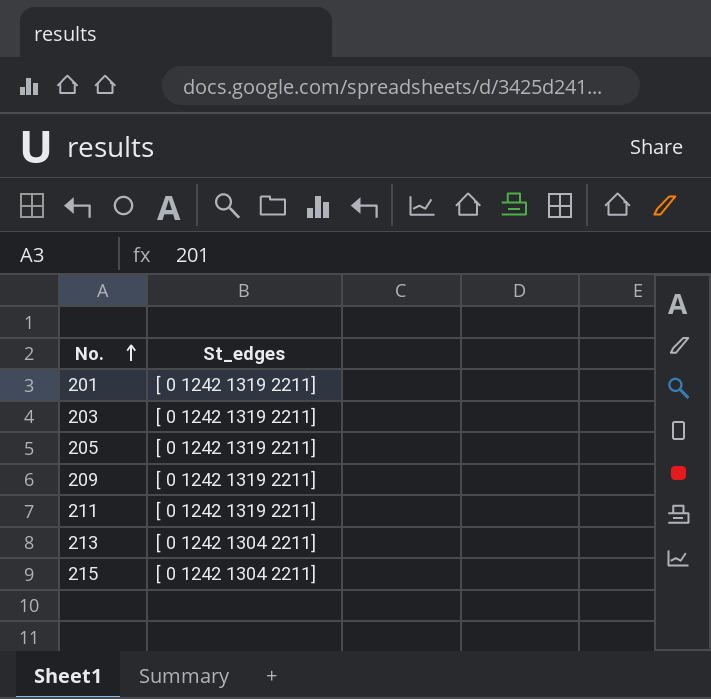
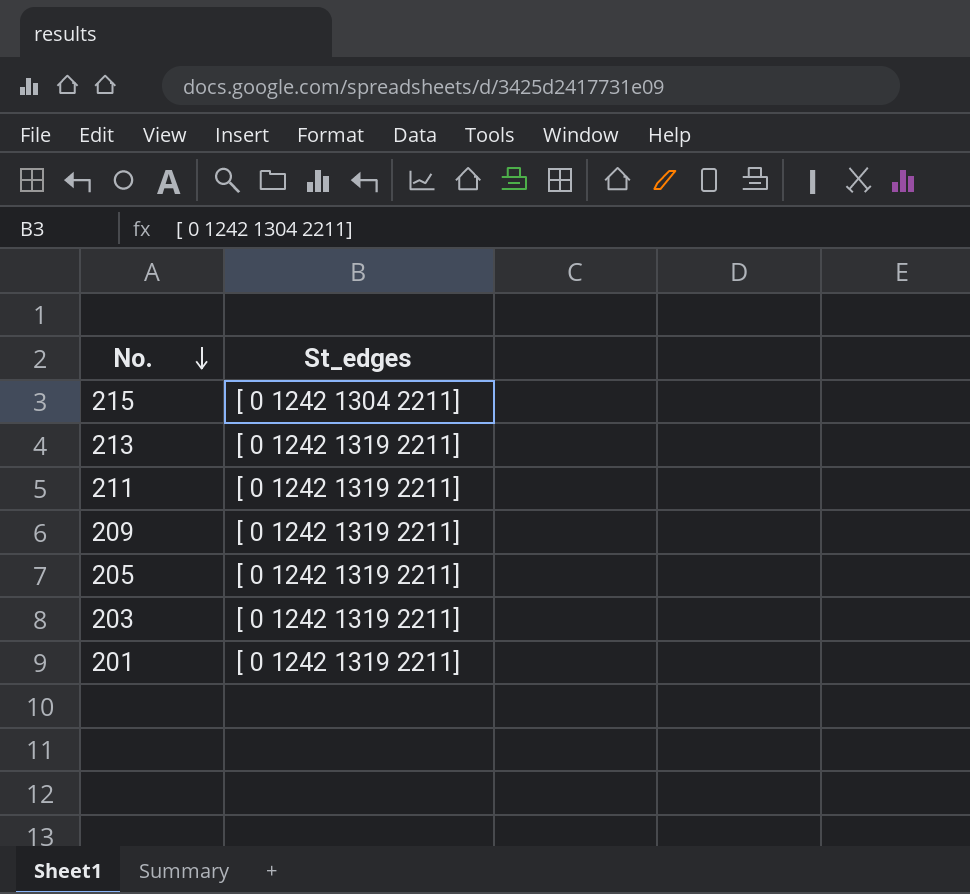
row order: No. ascending -> No. descending
213 | St_edges: [ 0 1242 1304 2211] -> [ 0 1242 1319 2211]

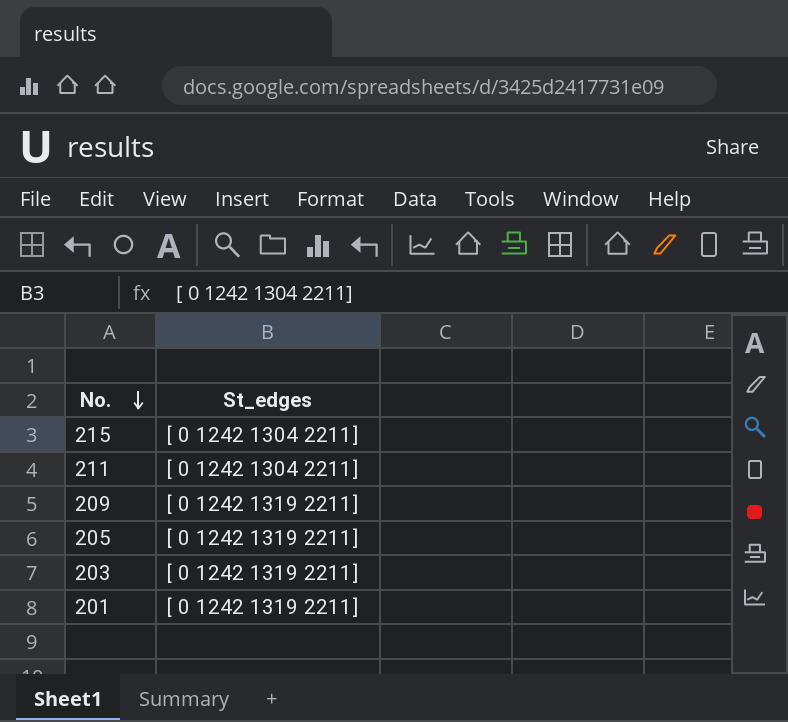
row 213: [ 0 1242 1319 2211] -> none
211 | St_edges: [ 0 1242 1319 2211] -> [ 0 1242 1304 2211]

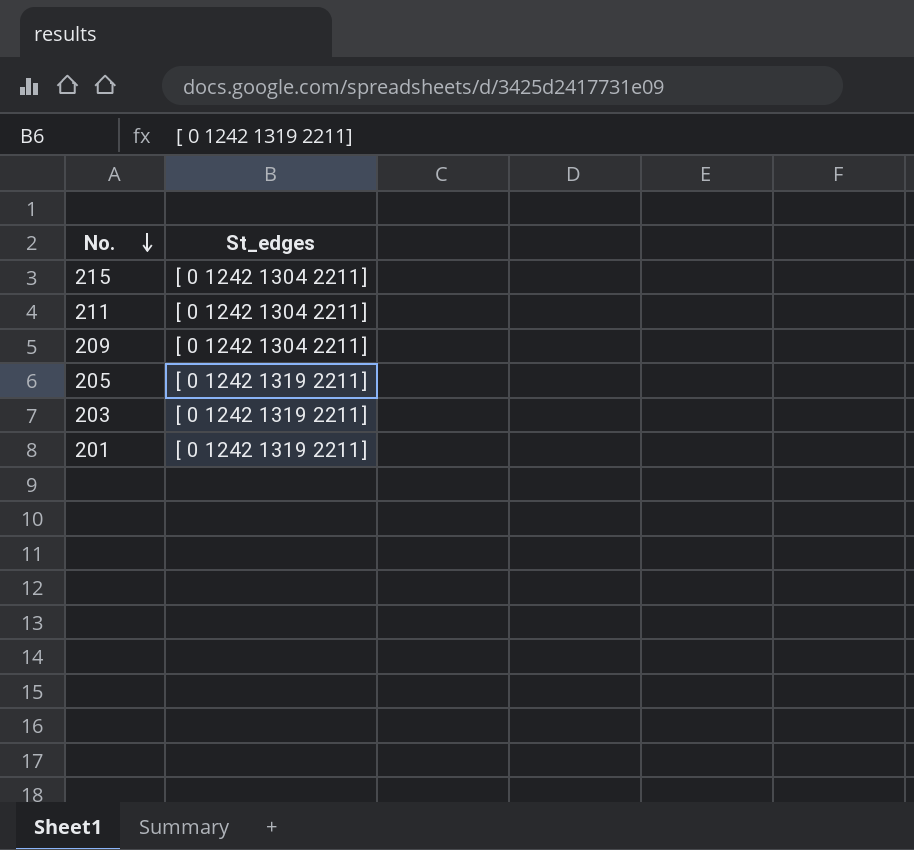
209 | St_edges: [ 0 1242 1319 2211] -> [ 0 1242 1304 2211]

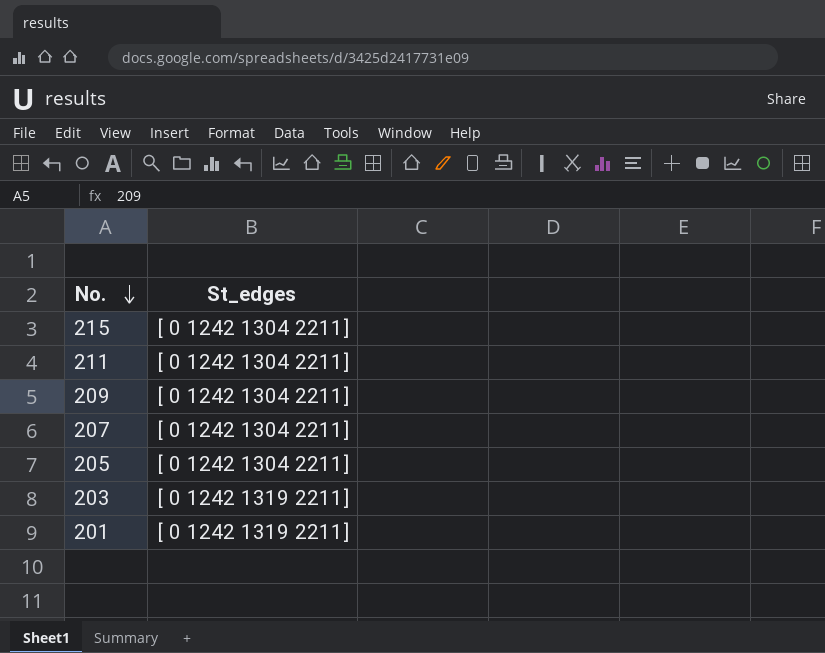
row 207: none -> [ 0 1242 1304 2211]
205 | St_edges: [ 0 1242 1319 2211] -> [ 0 1242 1304 2211]

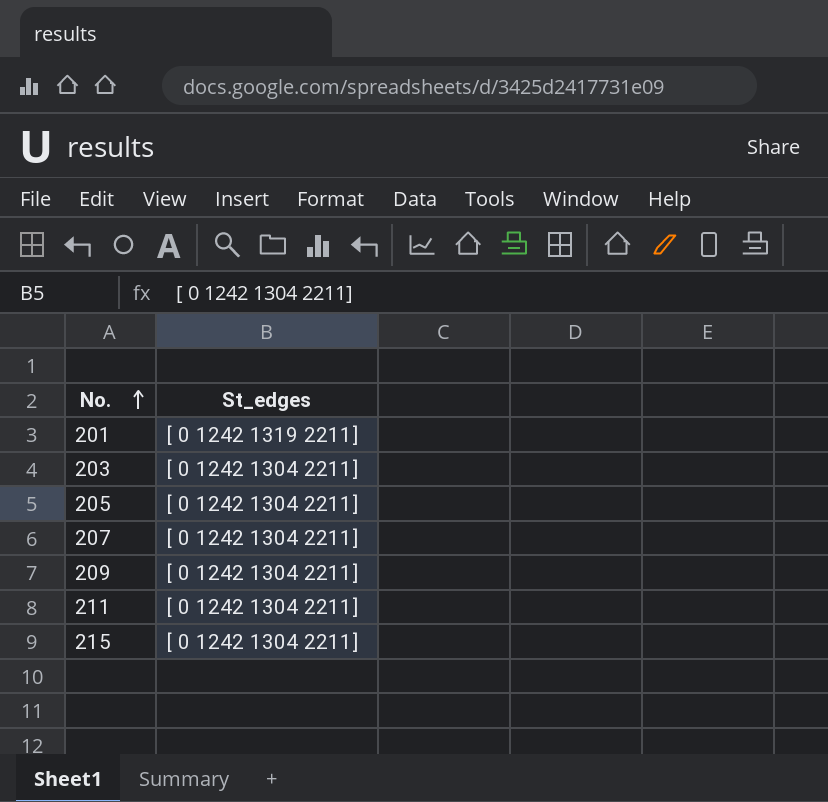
row order: No. descending -> No. ascending
203 | St_edges: [ 0 1242 1319 2211] -> [ 0 1242 1304 2211]

